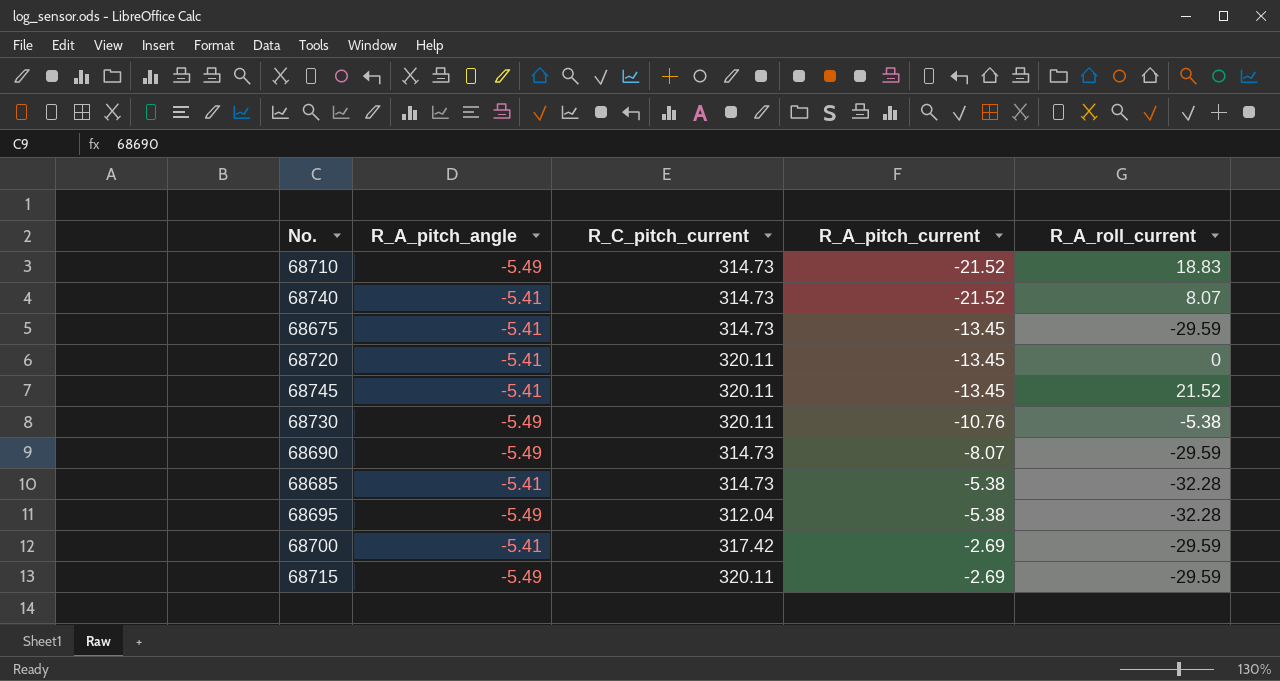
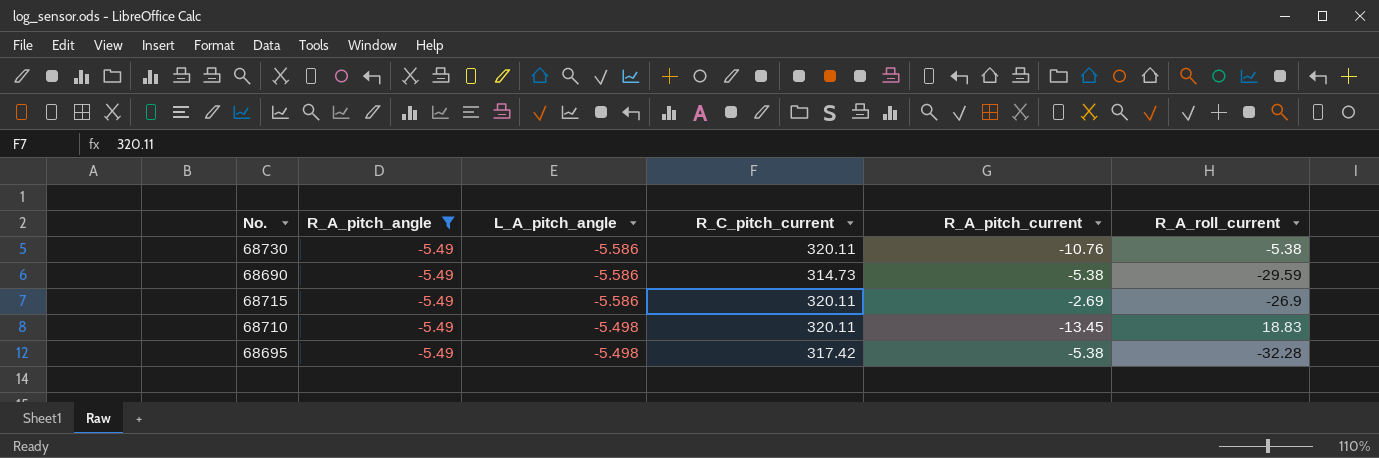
filter: none -> R_A_pitch_angle = -5.49
row order: R_A_pitch_current ascending -> L_A_pitch_angle ascending
column L_A_pitch_angle | position: none -> 3
68690 | R_A_pitch_current: -8.07 -> -5.38
68715 | R_A_roll_current: -29.59 -> -26.9
68710 | R_C_pitch_current: 314.73 -> 320.11
68710 | R_A_pitch_current: -21.52 -> -13.45
68695 | R_C_pitch_current: 312.04 -> 317.42

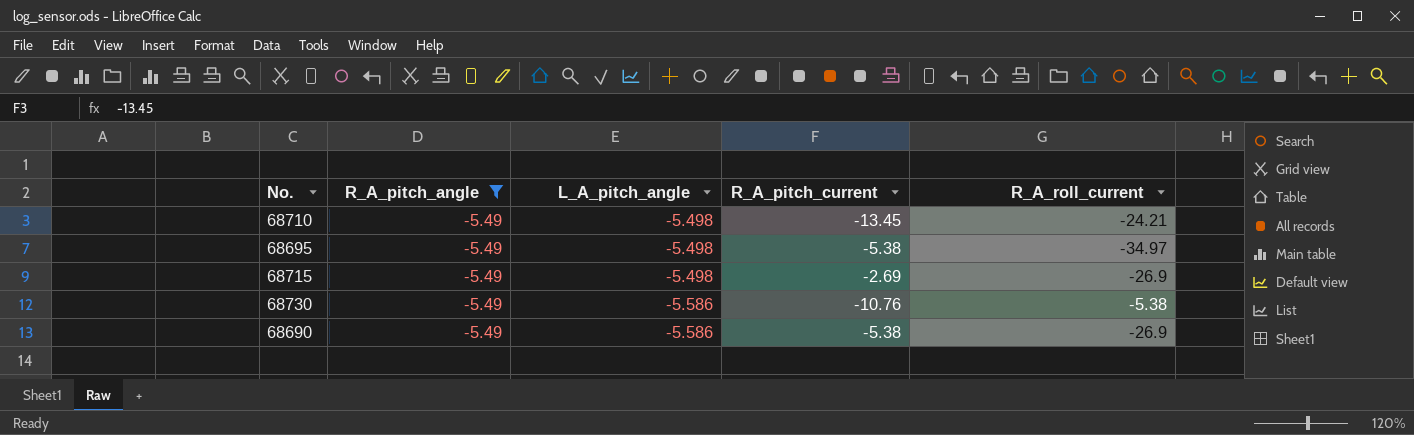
row order: L_A_pitch_angle ascending -> L_A_pitch_angle descending
column R_C_pitch_current | position: 4 -> none
68710 | R_A_roll_current: 18.83 -> -24.21
68695 | R_A_roll_current: -32.28 -> -34.97
68715 | L_A_pitch_angle: -5.586 -> -5.498
68690 | R_A_roll_current: -29.59 -> -26.9

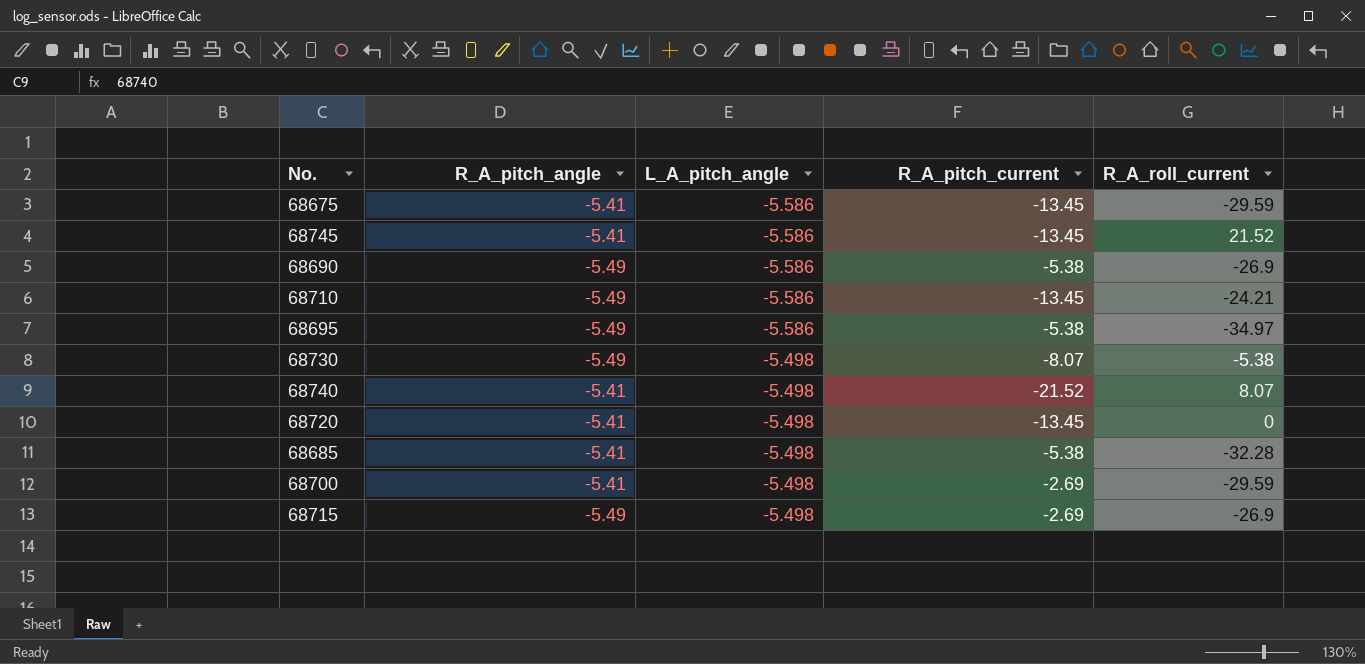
filter: R_A_pitch_angle = -5.49 -> none
row order: L_A_pitch_angle descending -> L_A_pitch_angle ascending
68710 | L_A_pitch_angle: -5.498 -> -5.586
68695 | L_A_pitch_angle: -5.498 -> -5.586
68730 | L_A_pitch_angle: -5.586 -> -5.498
68730 | R_A_pitch_current: -10.76 -> -8.07

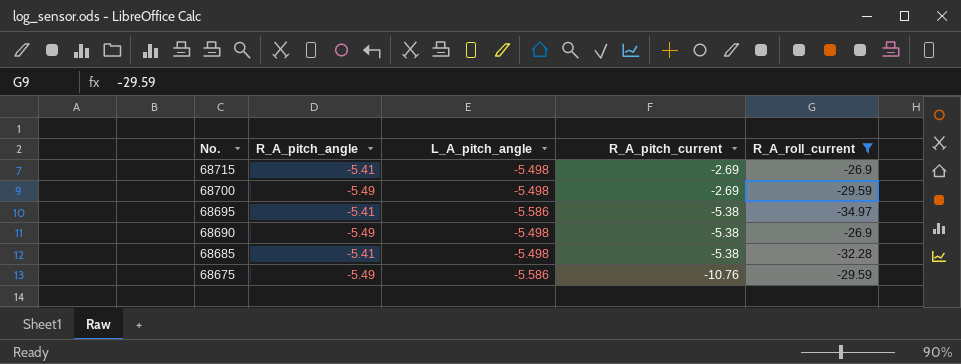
filter: none -> R_A_roll_current <= -26.9
row order: L_A_pitch_angle ascending -> No. descending
68715 | R_A_pitch_angle: -5.49 -> -5.41
68700 | R_A_pitch_angle: -5.41 -> -5.49
68695 | R_A_pitch_angle: -5.49 -> -5.41
68690 | L_A_pitch_angle: -5.586 -> -5.498
68675 | R_A_pitch_angle: -5.41 -> -5.49
68675 | R_A_pitch_current: -13.45 -> -10.76

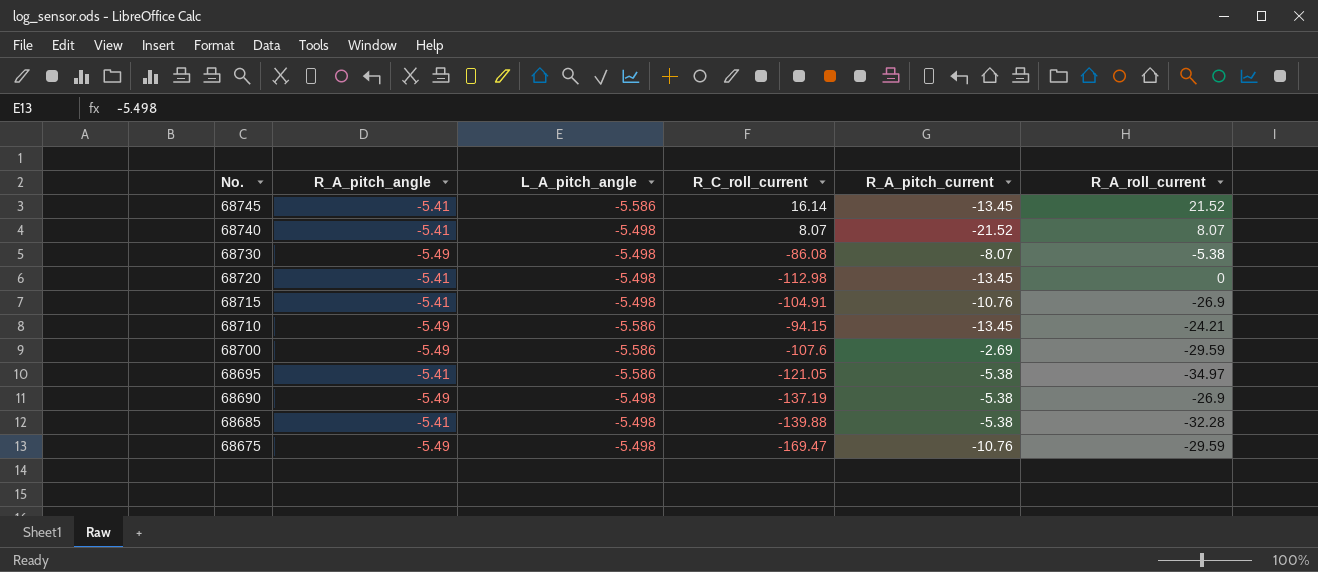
filter: R_A_roll_current <= -26.9 -> none
column R_C_roll_current | position: none -> 4
68715 | R_A_pitch_current: -2.69 -> -10.76
68700 | L_A_pitch_angle: -5.498 -> -5.586
68675 | L_A_pitch_angle: -5.586 -> -5.498

